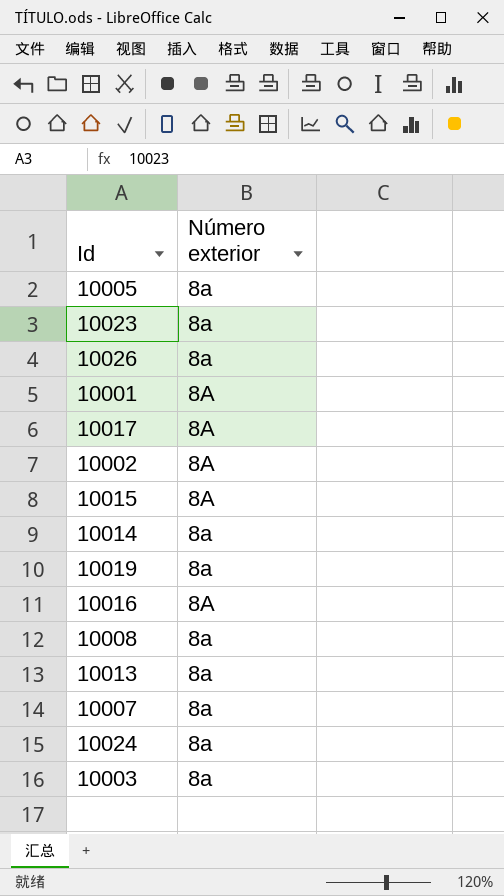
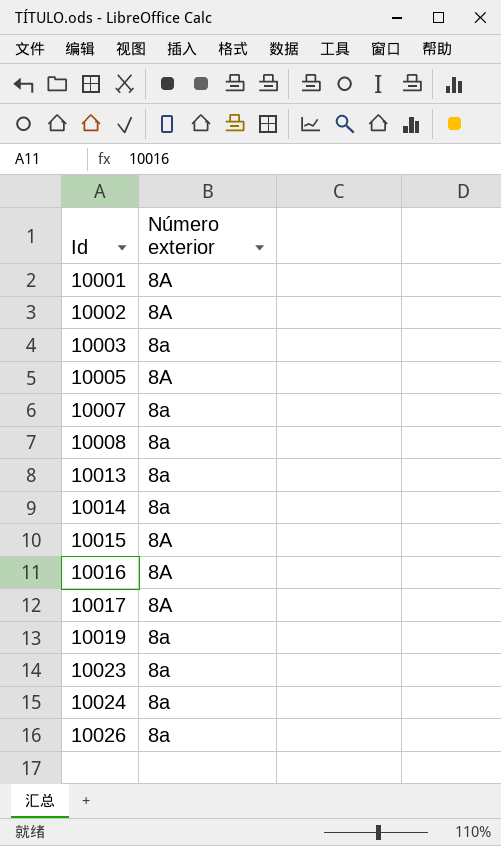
row order: none -> Id ascending
10005 | Número exterior: 8a -> 8A

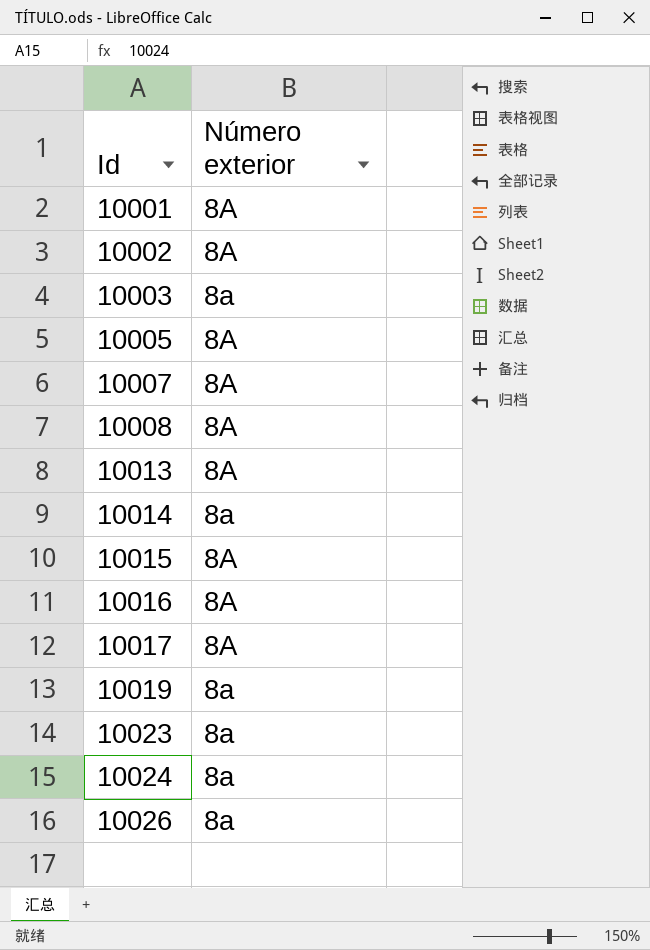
10007 | Número exterior: 8a -> 8A
10008 | Número exterior: 8a -> 8A
10013 | Número exterior: 8a -> 8A

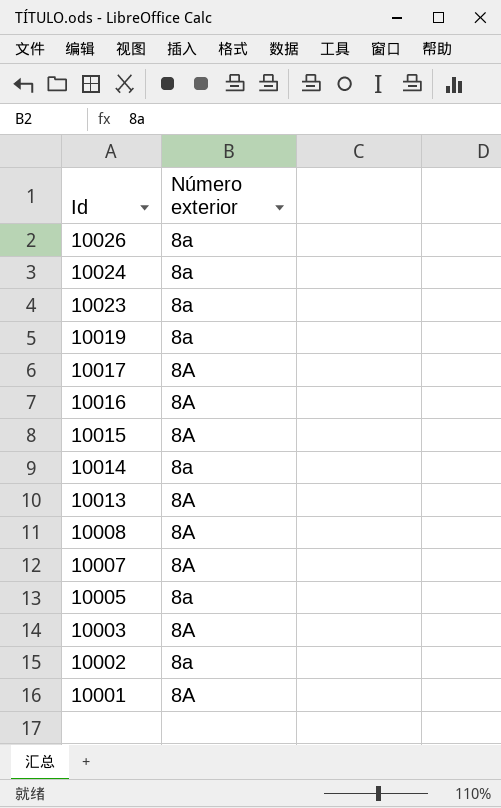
row order: Id ascending -> Id descending
10005 | Número exterior: 8A -> 8a
10003 | Número exterior: 8a -> 8A
10002 | Número exterior: 8A -> 8a

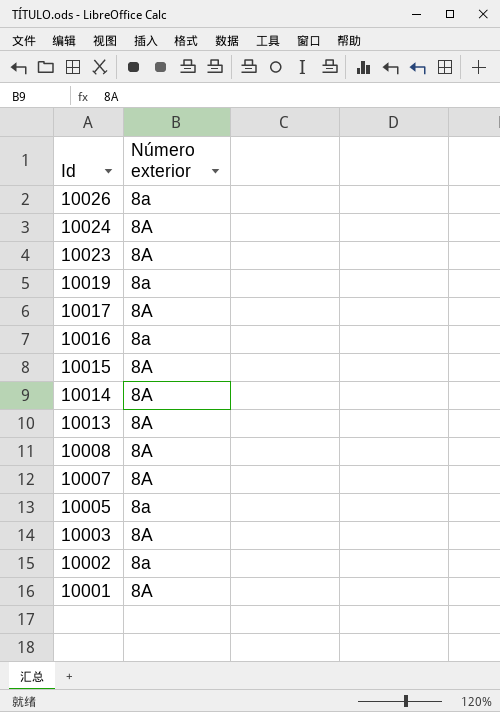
10024 | Número exterior: 8a -> 8A
10023 | Número exterior: 8a -> 8A
10016 | Número exterior: 8A -> 8a
10014 | Número exterior: 8a -> 8A

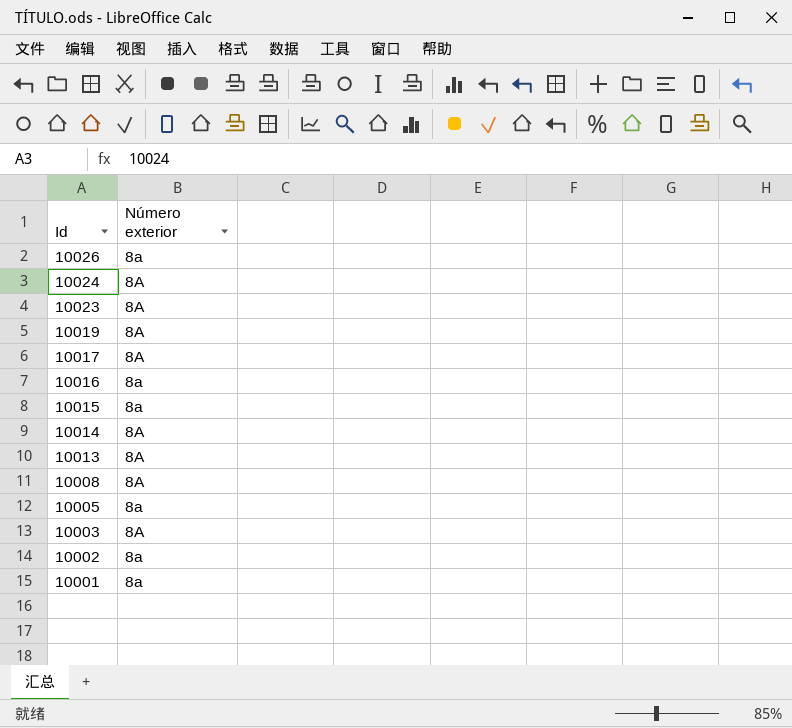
row 10007: 8A -> none
10019 | Número exterior: 8a -> 8A
10015 | Número exterior: 8A -> 8a
10001 | Número exterior: 8A -> 8a

